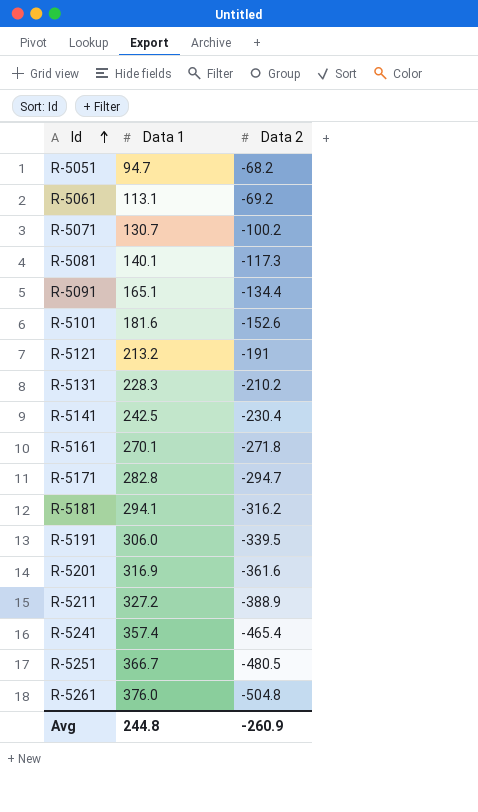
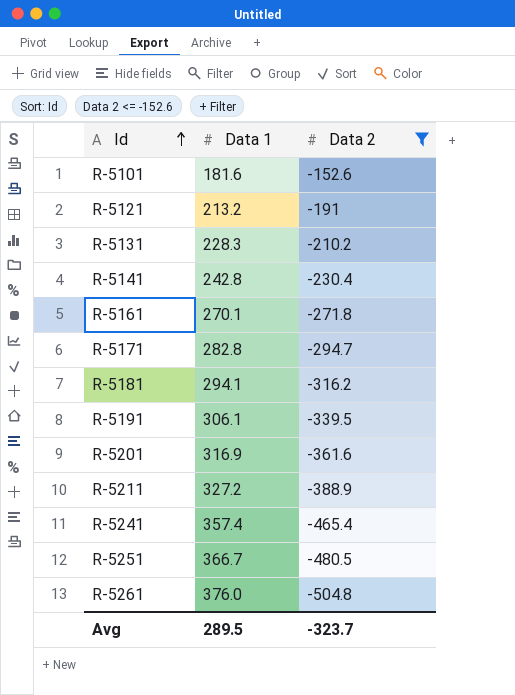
filter: none -> Data 2 <= -152.6
R-5141 | Data 1: 242.5 -> 242.8
R-5191 | Data 1: 306.0 -> 306.1
Avg | Data 1: 244.8 -> 289.5
Avg | Data 2: -260.9 -> -323.7

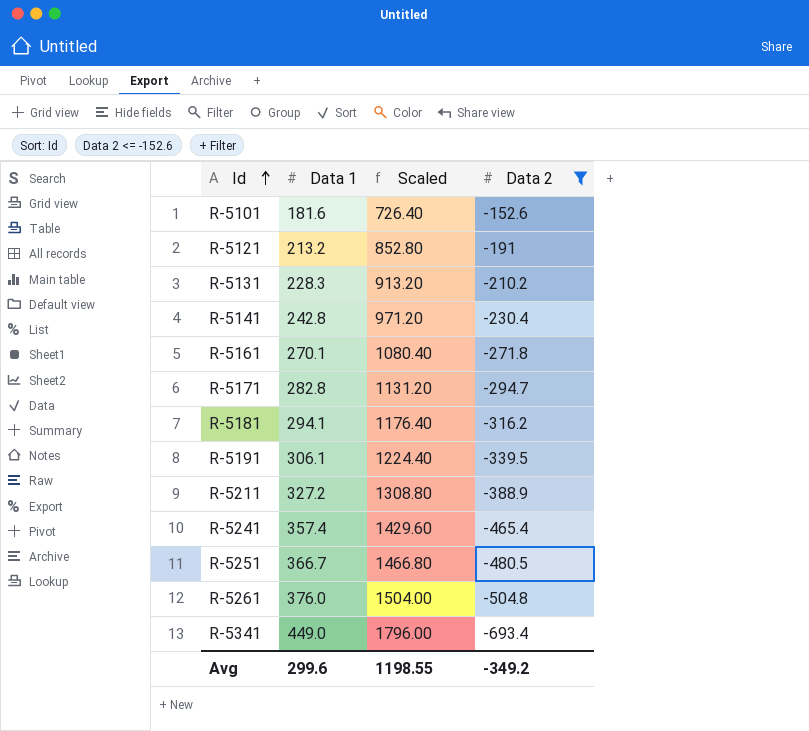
column Scaled | formula: none -> [Data 1] * 4
row R-5201: 316.9 | -361.6 -> none
row R-5341: none -> 449.0 | 1796.00 | -693.4
Avg | Data 1: 289.5 -> 299.6
Avg | Data 2: -323.7 -> -349.2

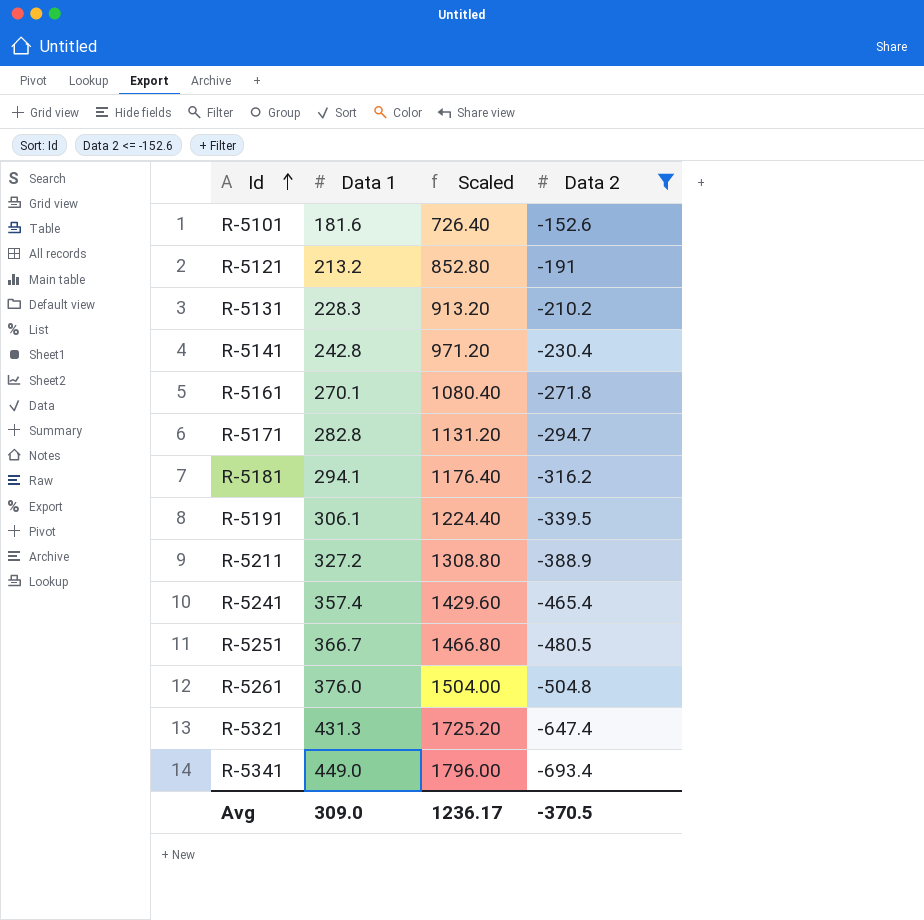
row R-5321: none -> 431.3 | 1725.20 | -647.4
Avg | Data 1: 299.6 -> 309.0
Avg | Scaled: 1198.55 -> 1236.17
Avg | Data 2: -349.2 -> -370.5

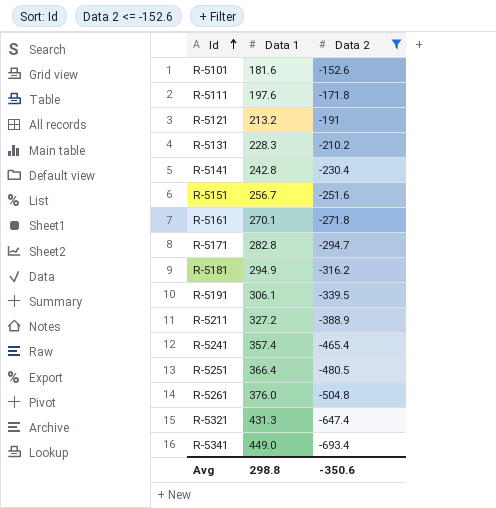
column Scaled | formula: [Data 1] * 4 -> none
row R-5111: none -> 197.6 | -171.8
row R-5151: none -> 256.7 | -251.6
R-5181 | Data 1: 294.1 -> 294.9
R-5251 | Data 1: 366.7 -> 366.4
Avg | Data 1: 309.0 -> 298.8
Avg | Data 2: -370.5 -> -350.6

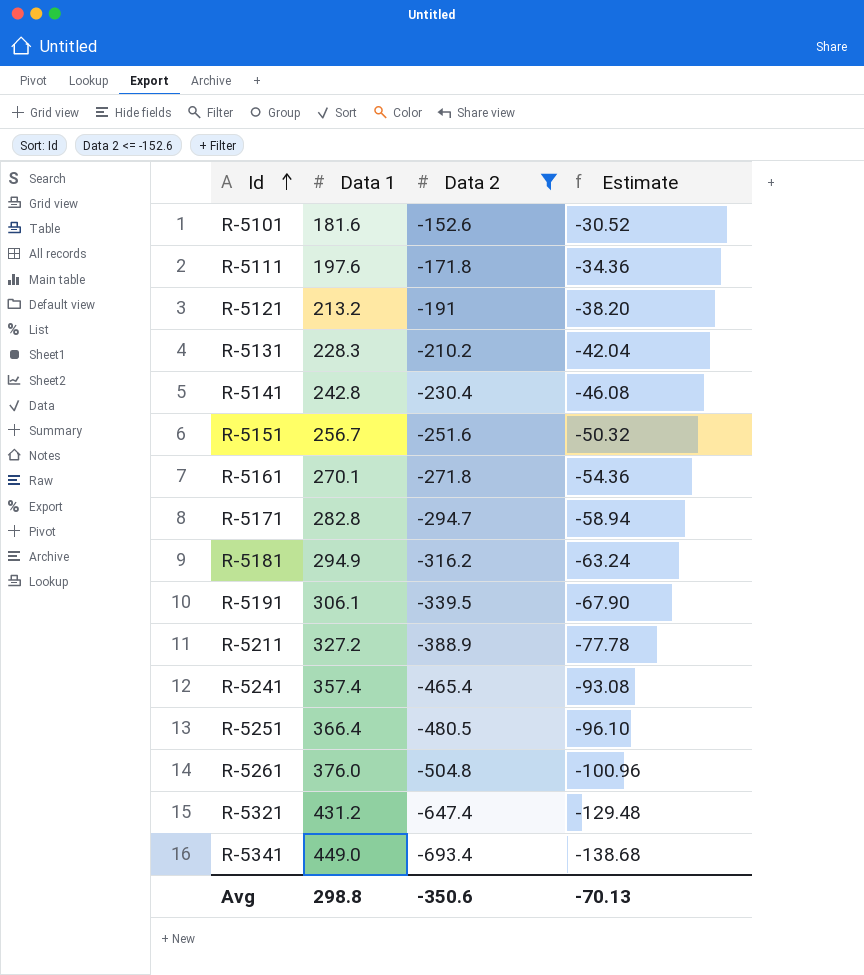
column Estimate | formula: none -> [Data 2] * 0.2
R-5321 | Data 1: 431.3 -> 431.2

